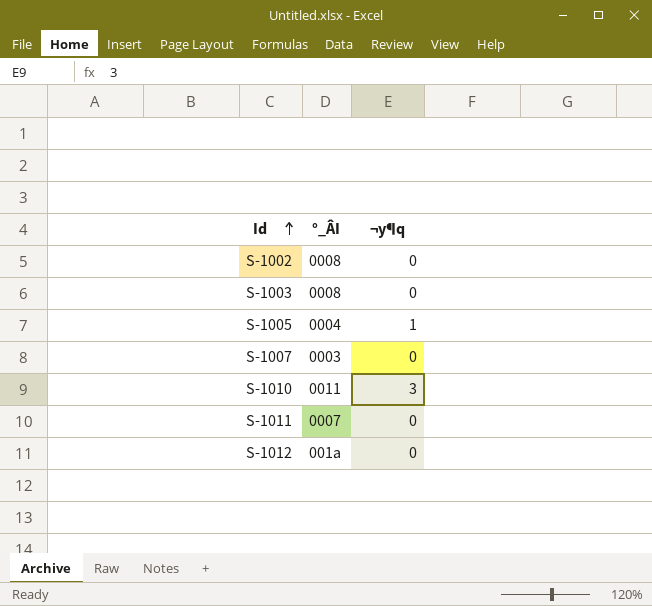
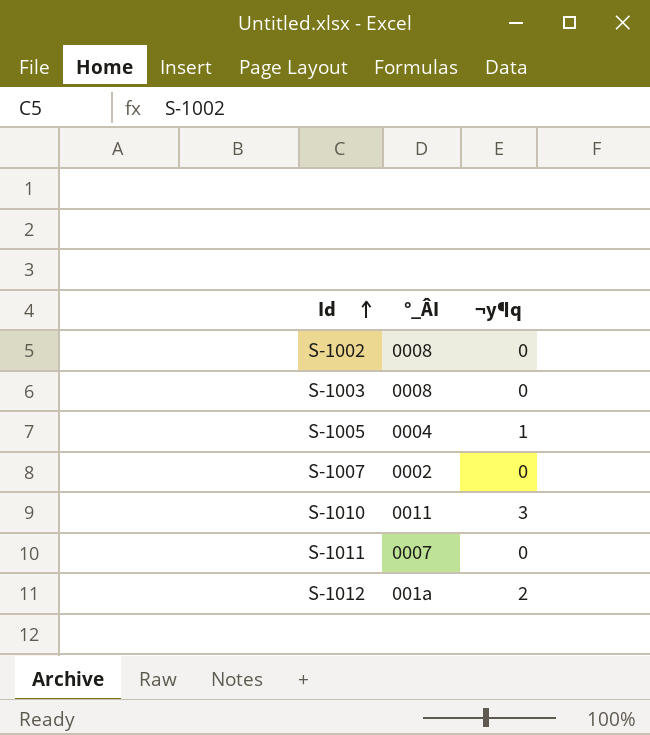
S-1007 | °_ÂI: 0003 -> 0002
S-1012 | ¬y¶q: 0 -> 2

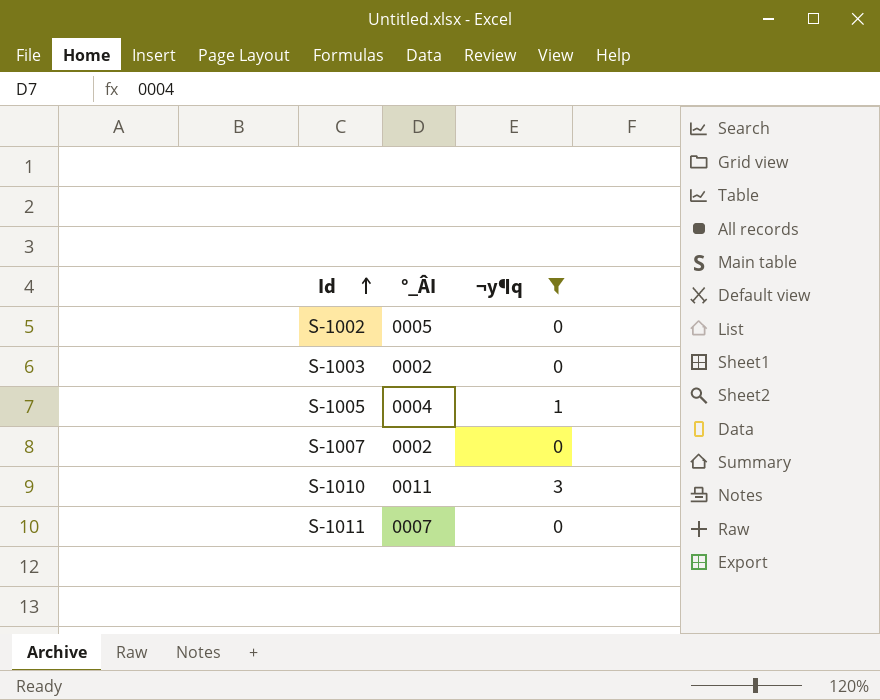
filter: none -> ¬y¶q != 2
S-1002 | °_ÂI: 0008 -> 0005
S-1003 | °_ÂI: 0008 -> 0002

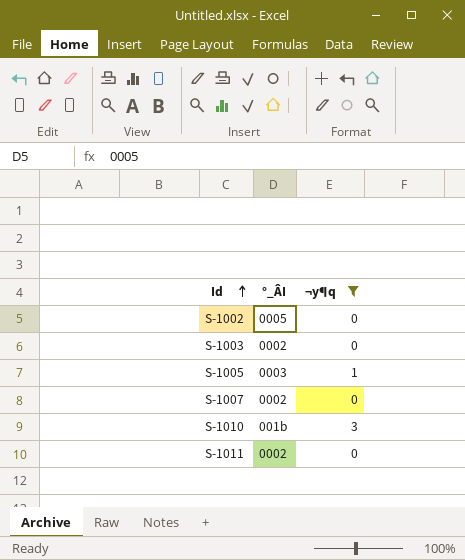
S-1005 | °_ÂI: 0004 -> 0003
S-1010 | °_ÂI: 0011 -> 001b
S-1011 | °_ÂI: 0007 -> 0002

